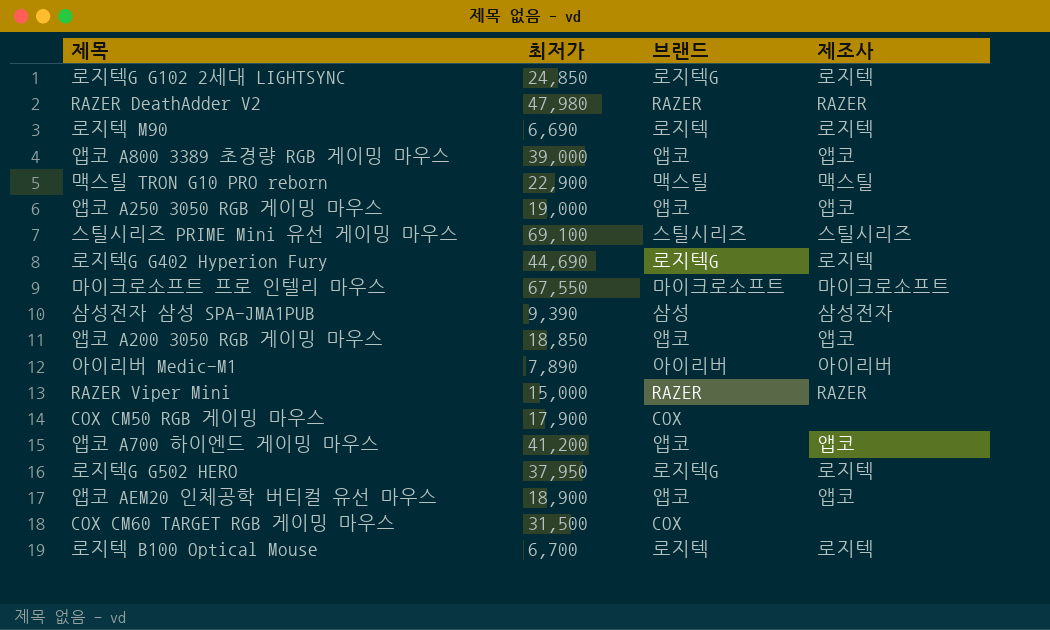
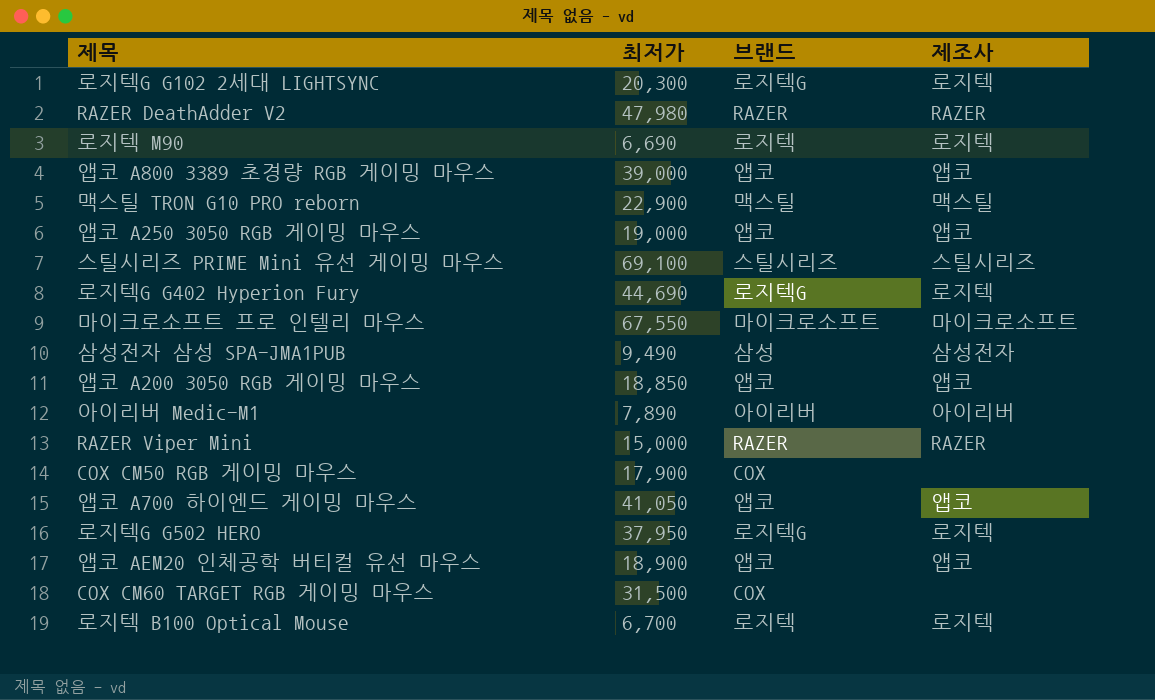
로지텍G G102 2세대 LIGHTSYNC | 최저가: 24,850 -> 20,300
삼성전자 삼성 SPA-JMA1PUB | 최저가: 9,390 -> 9,490
앱코 A700 하이엔드 게이밍 마우스 | 최저가: 41,200 -> 41,050

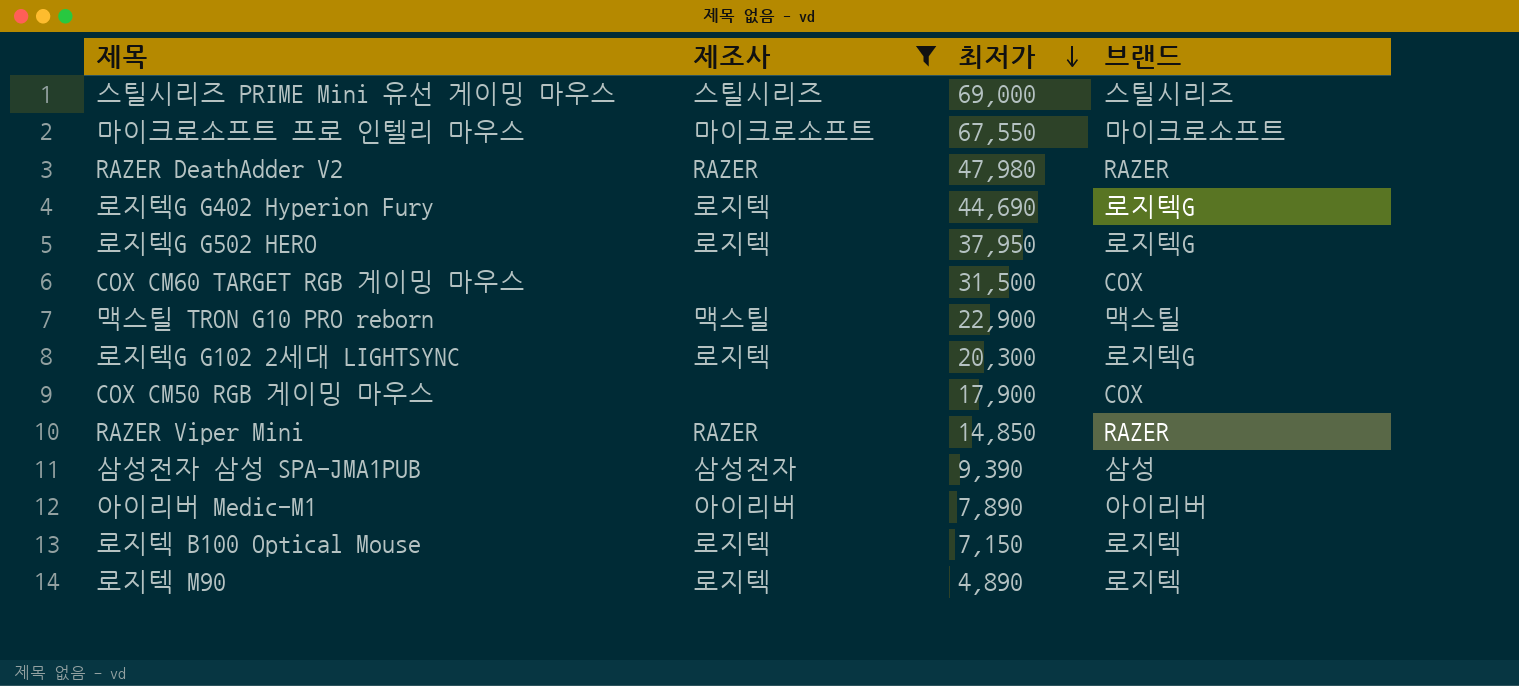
filter: none -> 제조사 != 앱코
row order: none -> 최저가 descending
column 제조사 | position: 4 -> 2
스틸시리즈 PRIME Mini 유선 게이밍 마우스 | 최저가: 69,100 -> 69,000
RAZER Viper Mini | 최저가: 15,000 -> 14,850
삼성전자 삼성 SPA-JMA1PUB | 최저가: 9,490 -> 9,390
로지텍 B100 Optical Mouse | 최저가: 6,700 -> 7,150
로지텍 M90 | 최저가: 6,690 -> 4,890

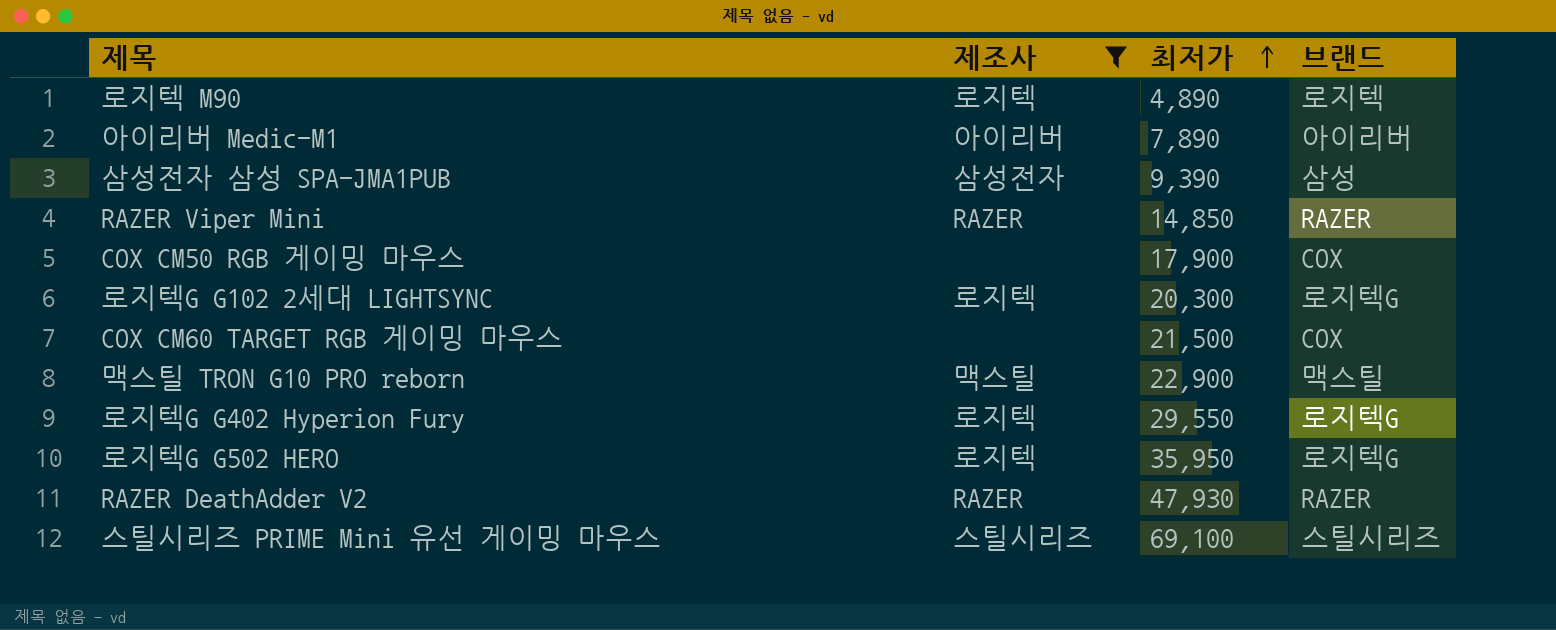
row order: 최저가 descending -> 최저가 ascending
row 마이크로소프트 프로 인텔리 마우스: 마이크로소프트 | 67,550 | 마이크로소프트 -> none
row 로지텍 B100 Optical Mouse: 로지텍 | 7,150 | 로지텍 -> none
COX CM60 TARGET RGB 게이밍 마우스 | 최저가: 31,500 -> 21,500
로지텍G G402 Hyperion Fury | 최저가: 44,690 -> 29,550
로지텍G G502 HERO | 최저가: 37,950 -> 35,950
RAZER DeathAdder V2 | 최저가: 47,980 -> 47,930
스틸시리즈 PRIME Mini 유선 게이밍 마우스 | 최저가: 69,000 -> 69,100

